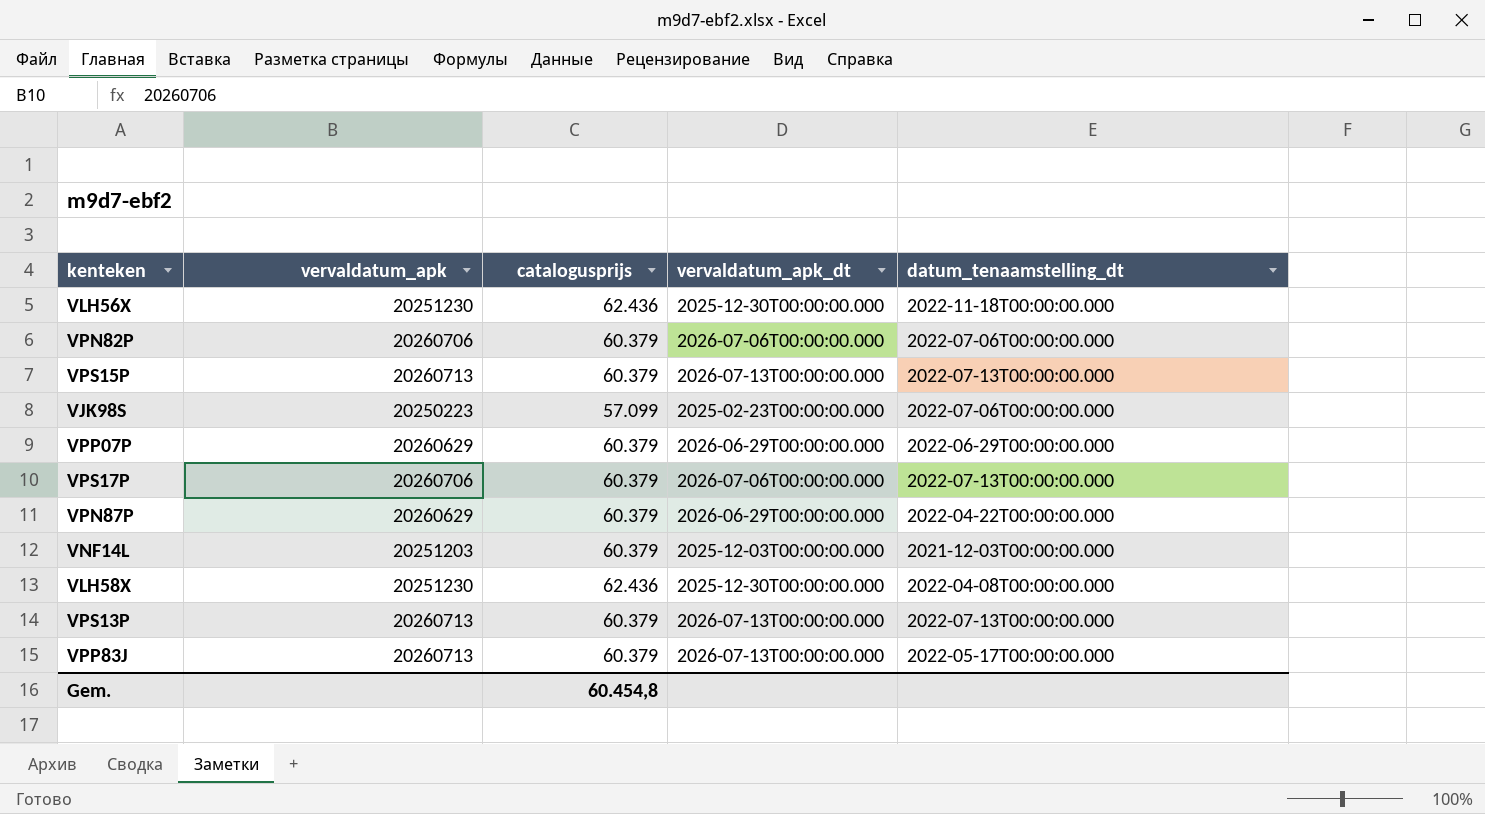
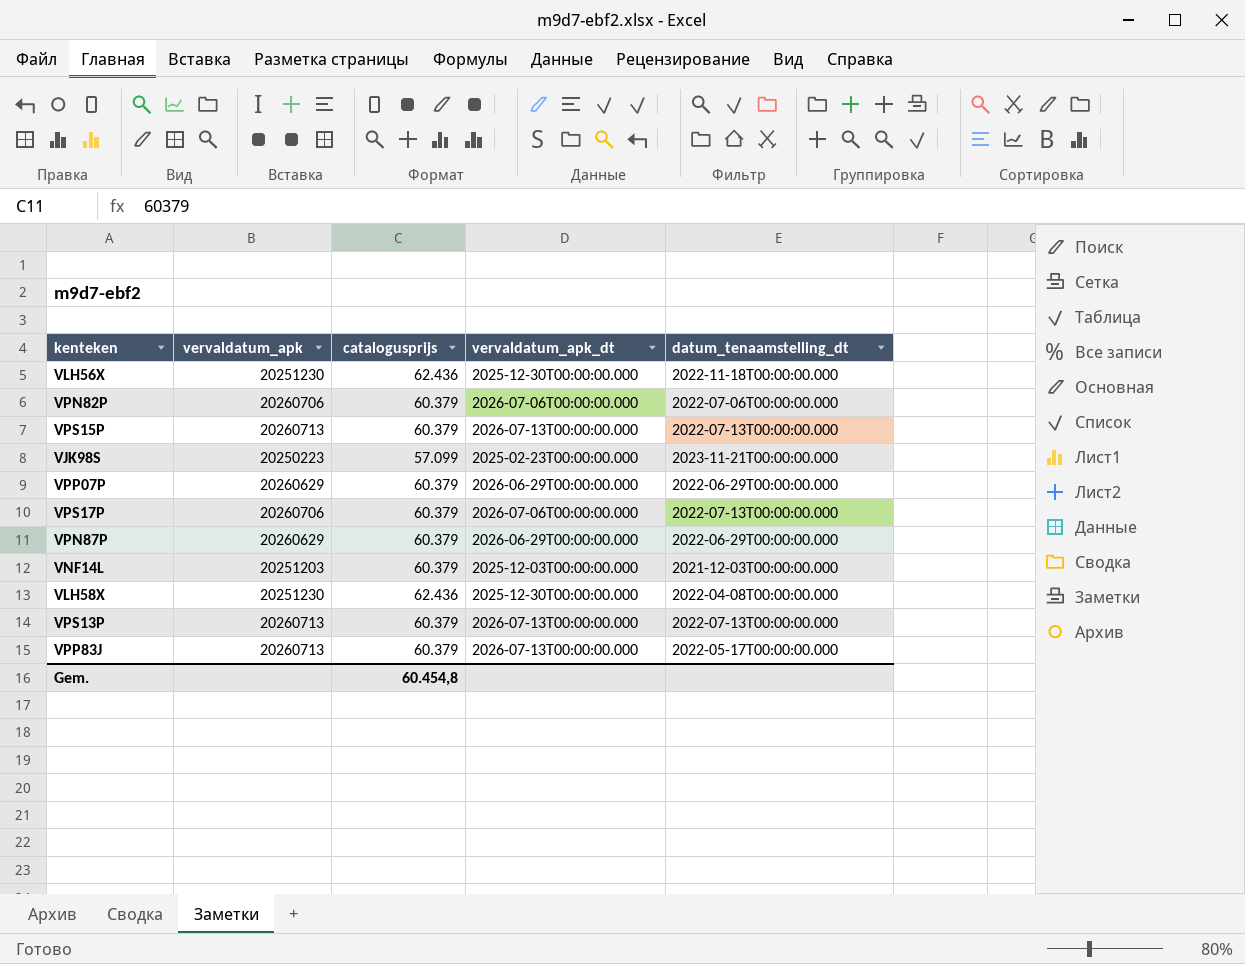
VJK98S | datum_tenaamstelling_dt: 2022-07-06T00:00:00.000 -> 2023-11-21T00:00:00.000
VPN87P | datum_tenaamstelling_dt: 2022-04-22T00:00:00.000 -> 2022-06-29T00:00:00.000

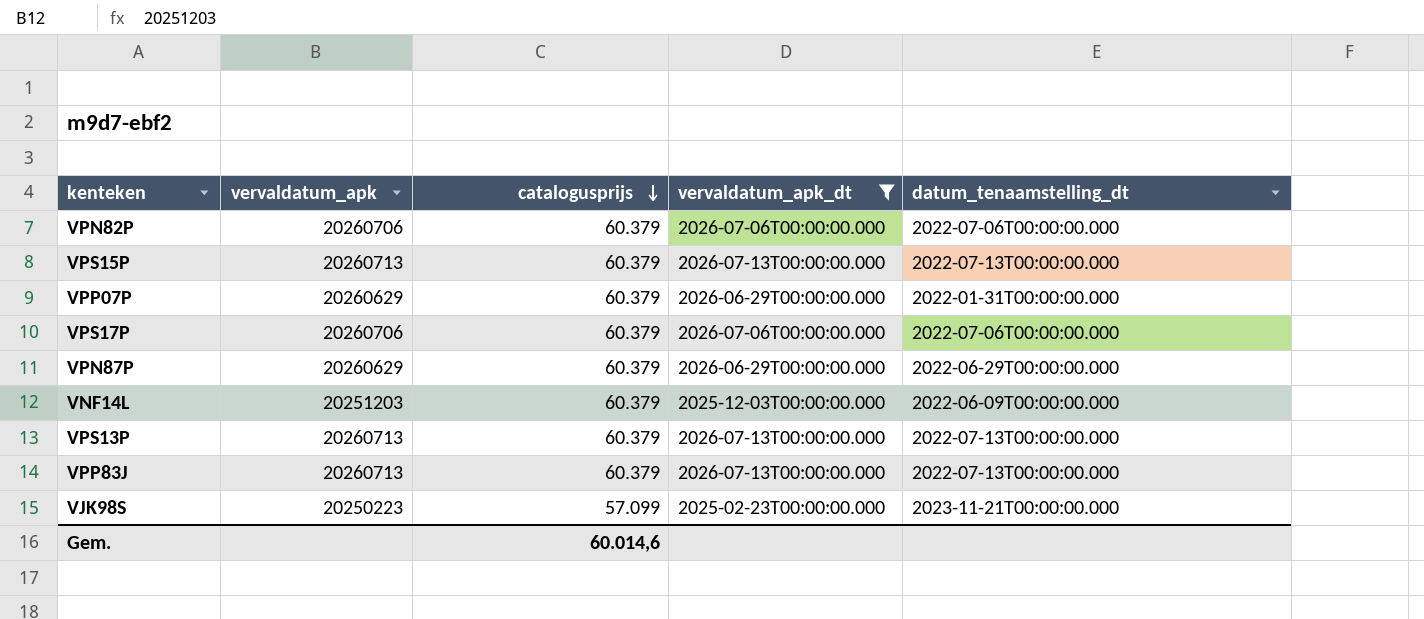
filter: none -> vervaldatum_apk_dt != 2025-12-30T00:00:00.000
row order: none -> catalogusprijs descending
VPP07P | datum_tenaamstelling_dt: 2022-06-29T00:00:00.000 -> 2022-01-31T00:00:00.000
VPS17P | datum_tenaamstelling_dt: 2022-07-13T00:00:00.000 -> 2022-07-06T00:00:00.000
VNF14L | datum_tenaamstelling_dt: 2021-12-03T00:00:00.000 -> 2022-06-09T00:00:00.000
VPP83J | datum_tenaamstelling_dt: 2022-05-17T00:00:00.000 -> 2022-07-13T00:00:00.000
Gem. | catalogusprijs: 60.454,8 -> 60.014,6

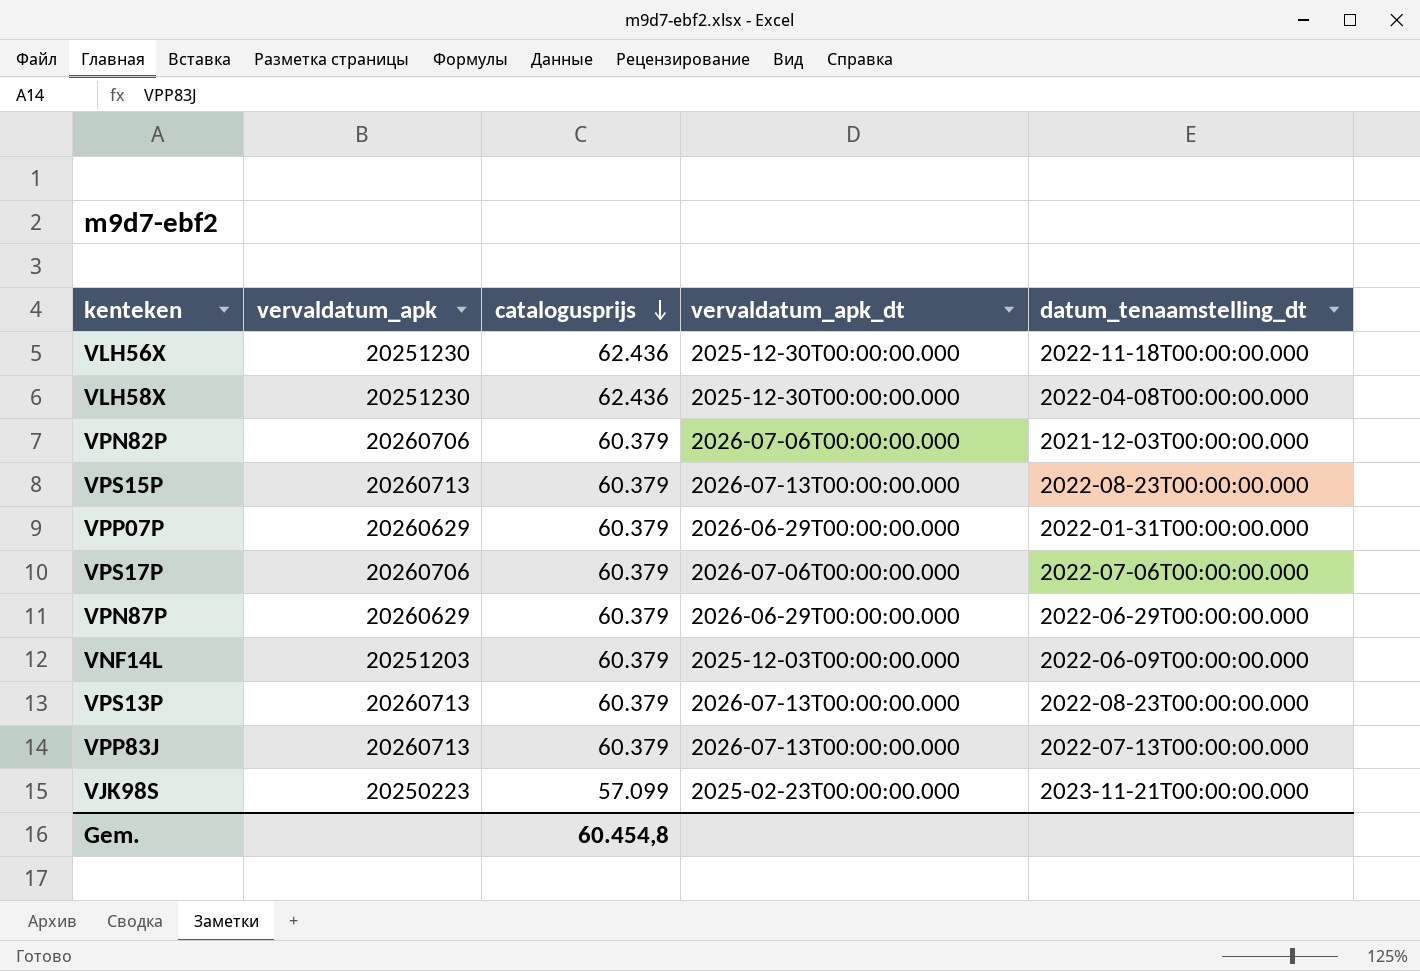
filter: vervaldatum_apk_dt != 2025-12-30T00:00:00.000 -> none
VPN82P | datum_tenaamstelling_dt: 2022-07-06T00:00:00.000 -> 2021-12-03T00:00:00.000
VPS15P | datum_tenaamstelling_dt: 2022-07-13T00:00:00.000 -> 2022-08-23T00:00:00.000
VPS13P | datum_tenaamstelling_dt: 2022-07-13T00:00:00.000 -> 2022-08-23T00:00:00.000
Gem. | catalogusprijs: 60.014,6 -> 60.454,8

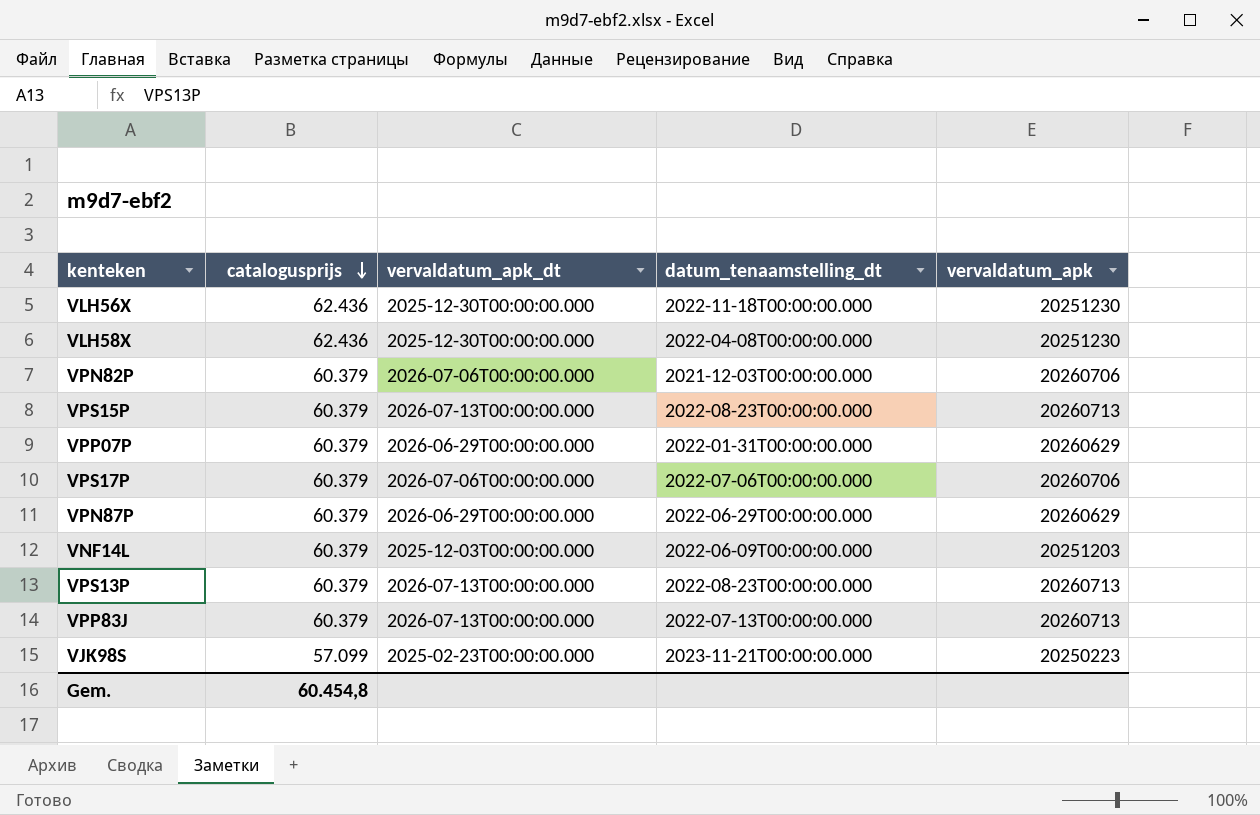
column vervaldatum_apk | position: 2 -> 5

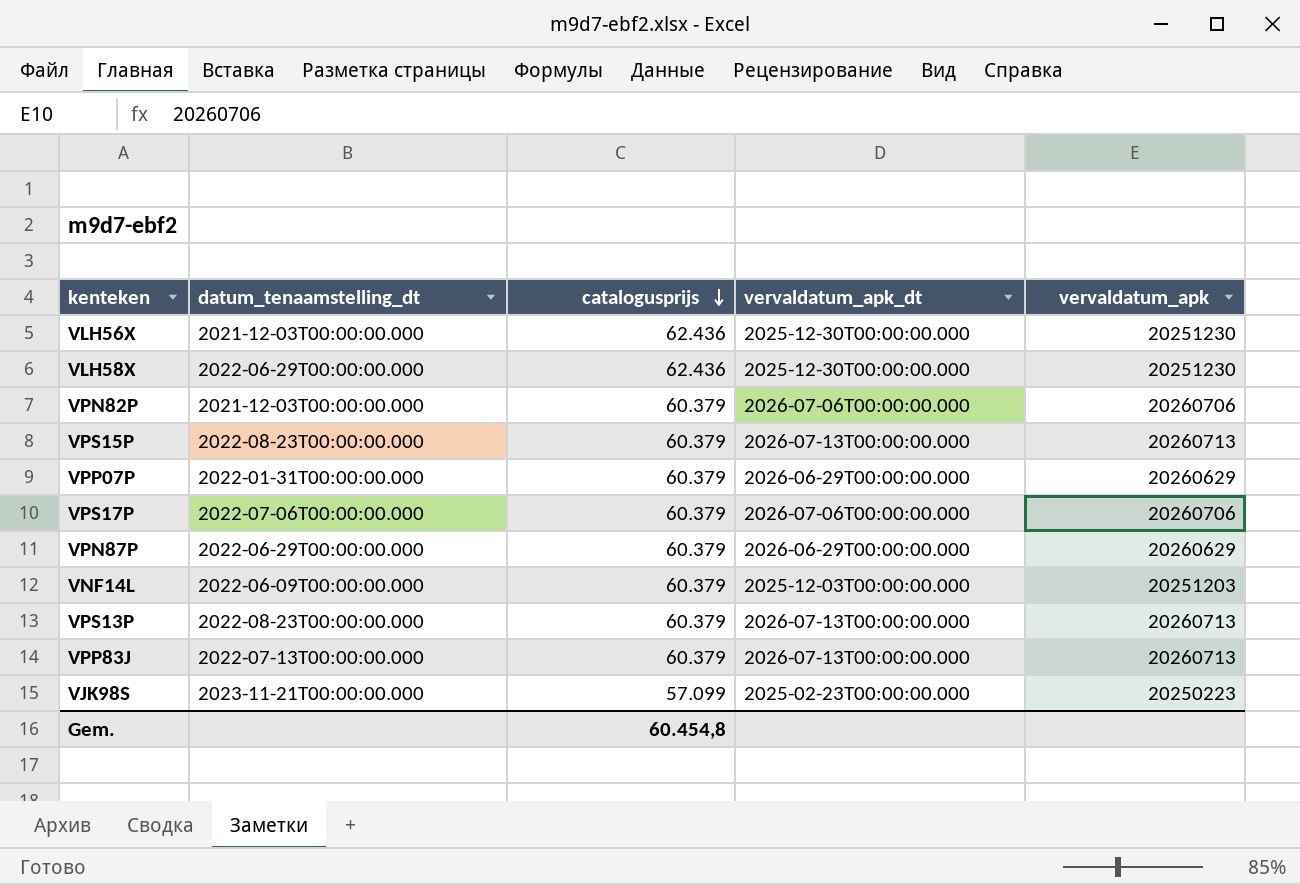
column datum_tenaamstelling_dt | position: 4 -> 2
VLH56X | datum_tenaamstelling_dt: 2022-11-18T00:00:00.000 -> 2021-12-03T00:00:00.000
VLH58X | datum_tenaamstelling_dt: 2022-04-08T00:00:00.000 -> 2022-06-29T00:00:00.000

